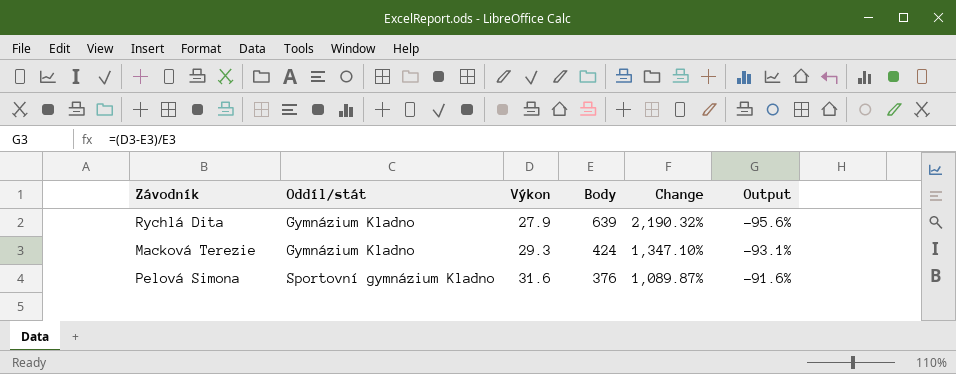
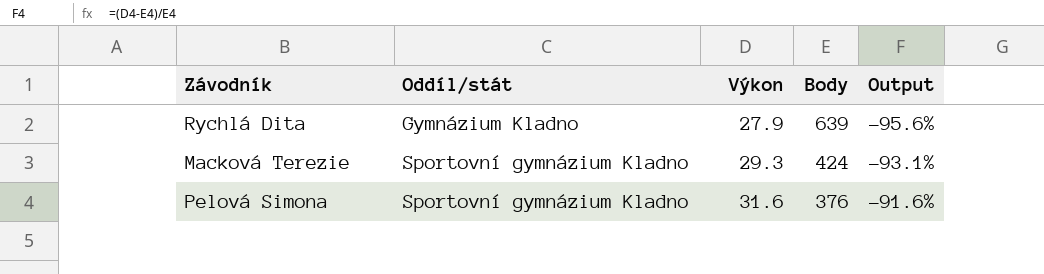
column Change | formula: ([Body] - [Výkon]) / [Výkon] -> none
Macková Terezie | Oddíl/stát: Gymnázium Kladno -> Sportovní gymnázium Kladno

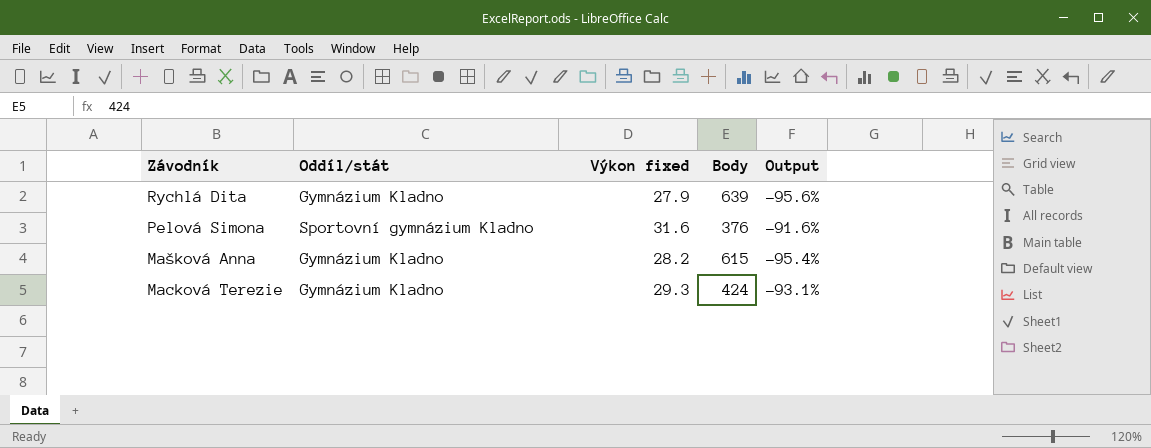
row order: Oddíl/stát ascending -> Závodník descending
column name: Výkon -> Výkon fixed
row Mašková Anna: none -> Gymnázium Kladno | 28.2 | 615 | -95.4%
Macková Terezie | Oddíl/stát: Sportovní gymnázium Kladno -> Gymnázium Kladno

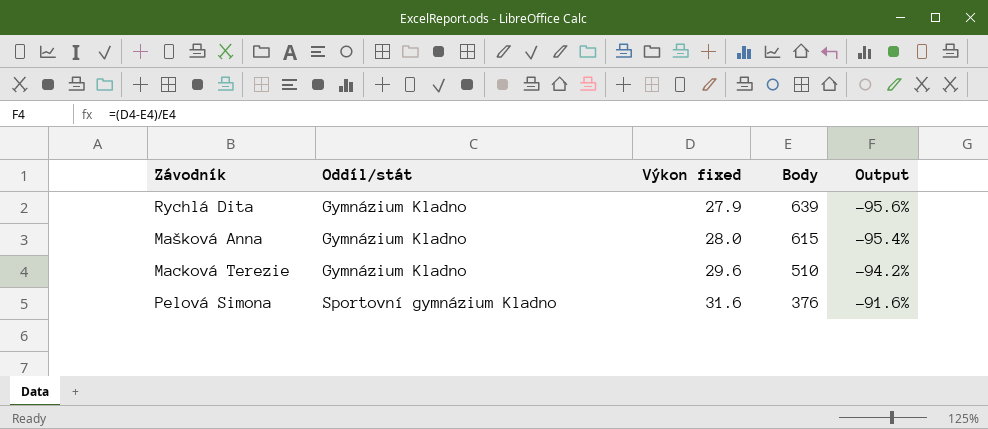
row order: Závodník descending -> Oddíl/stát ascending
Mašková Anna | Výkon fixed: 28.2 -> 28.0
Macková Terezie | Výkon fixed: 29.3 -> 29.6
Macková Terezie | Body: 424 -> 510
Macková Terezie | Output: -93.1% -> -94.2%

